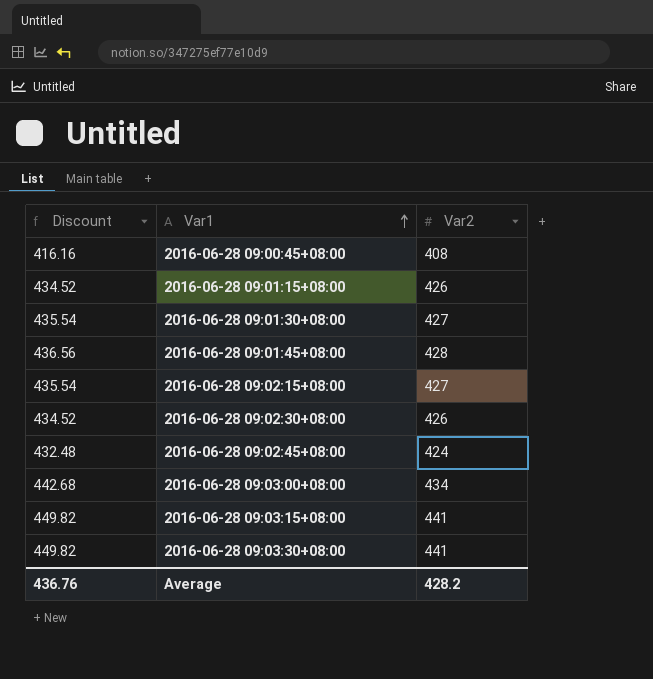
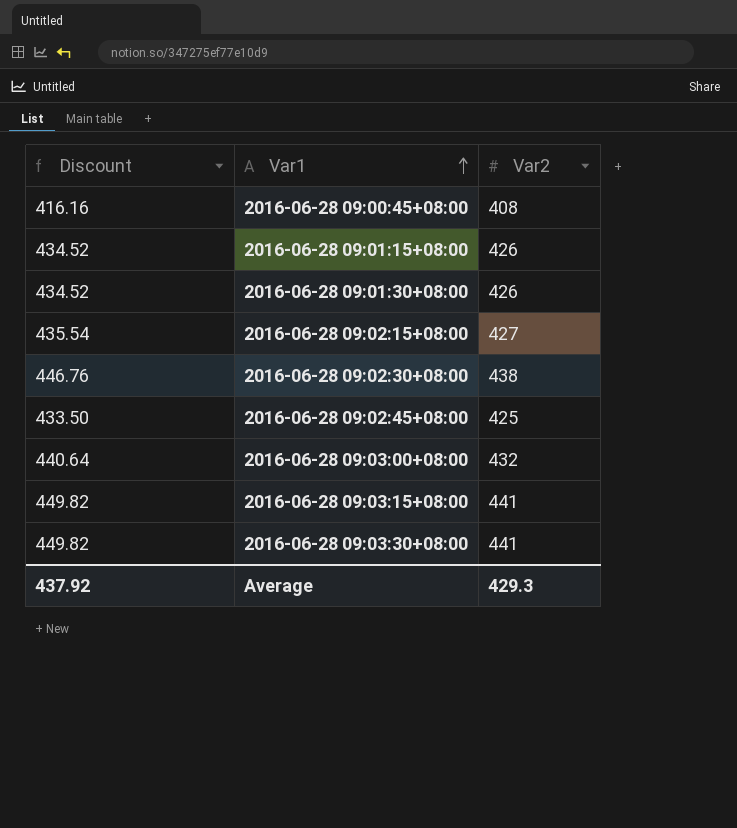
row 2016-06-28 09:01:45+08:00: 436.56 | 428 -> none
2016-06-28 09:01:30+08:00 | Discount: 435.54 -> 434.52
2016-06-28 09:01:30+08:00 | Var2: 427 -> 426
2016-06-28 09:02:30+08:00 | Discount: 434.52 -> 446.76
2016-06-28 09:02:30+08:00 | Var2: 426 -> 438
2016-06-28 09:02:45+08:00 | Discount: 432.48 -> 433.50
2016-06-28 09:02:45+08:00 | Var2: 424 -> 425
2016-06-28 09:03:00+08:00 | Discount: 442.68 -> 440.64
2016-06-28 09:03:00+08:00 | Var2: 434 -> 432
Average | Discount: 436.76 -> 437.92
Average | Var2: 428.2 -> 429.3

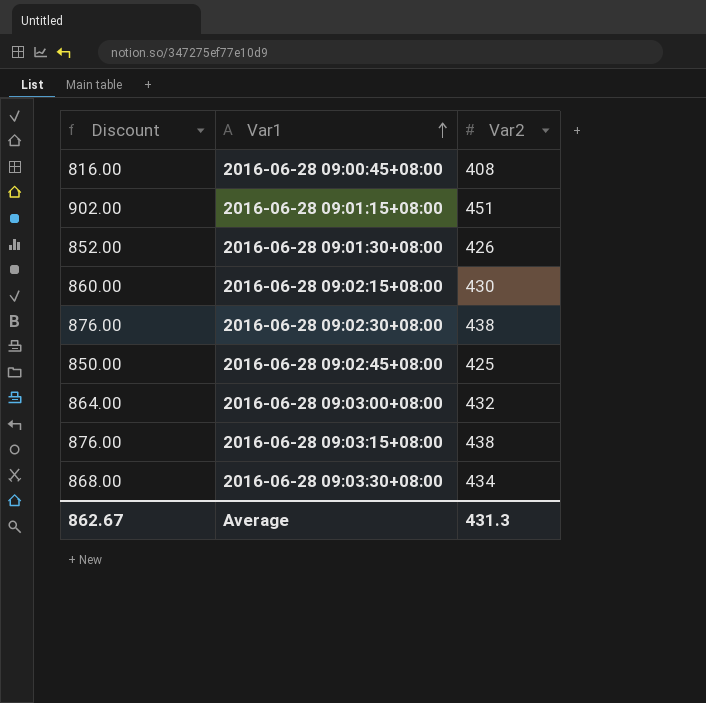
column Discount | formula: [Var2] * 1.02 -> [Var2] * 2
2016-06-28 09:01:15+08:00 | Var2: 426 -> 451
2016-06-28 09:02:15+08:00 | Var2: 427 -> 430
2016-06-28 09:03:15+08:00 | Var2: 441 -> 438
2016-06-28 09:03:30+08:00 | Var2: 441 -> 434
Average | Discount: 437.92 -> 862.67
Average | Var2: 429.3 -> 431.3

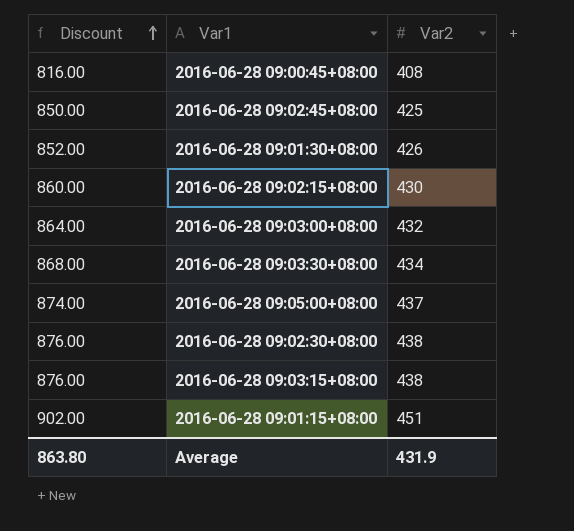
row order: Var1 ascending -> Discount ascending
row 2016-06-28 09:05:00+08:00: none -> 874.00 | 437
Average | Discount: 862.67 -> 863.80
Average | Var2: 431.3 -> 431.9

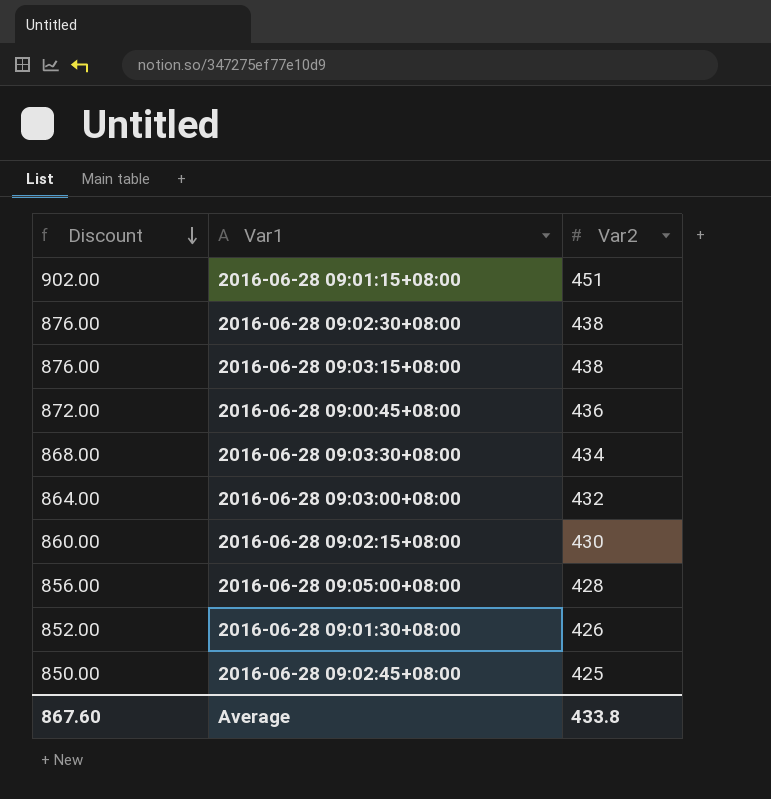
row order: Discount ascending -> Discount descending
2016-06-28 09:00:45+08:00 | Discount: 816.00 -> 872.00
2016-06-28 09:00:45+08:00 | Var2: 408 -> 436
2016-06-28 09:05:00+08:00 | Discount: 874.00 -> 856.00
2016-06-28 09:05:00+08:00 | Var2: 437 -> 428
Average | Discount: 863.80 -> 867.60
Average | Var2: 431.9 -> 433.8

